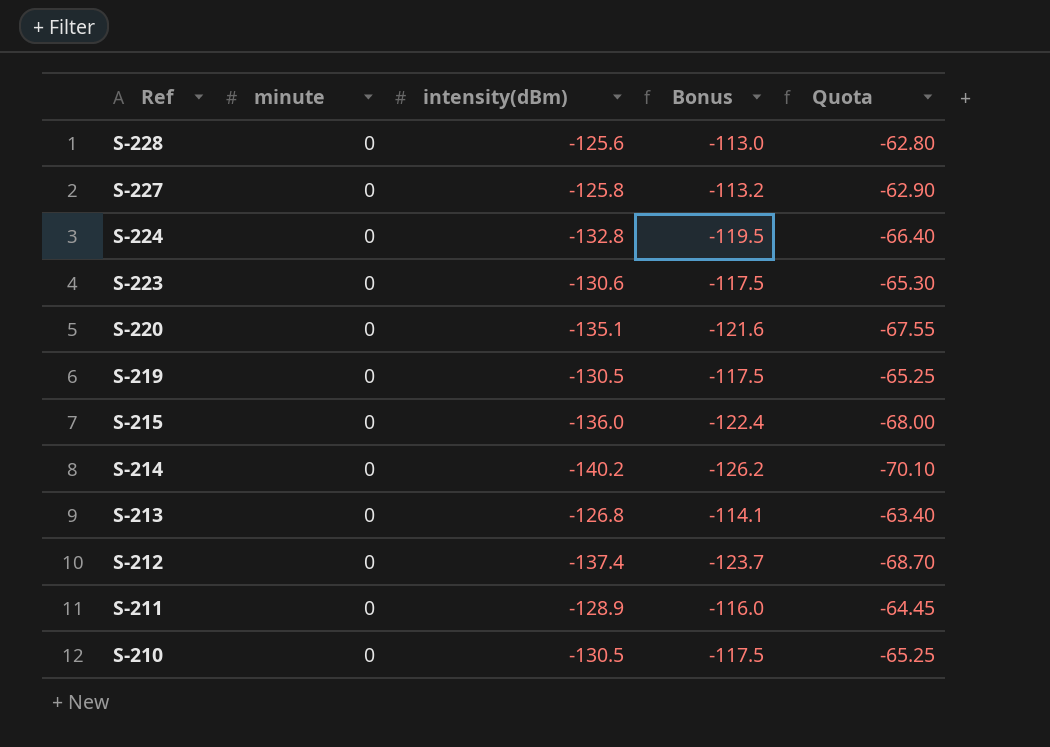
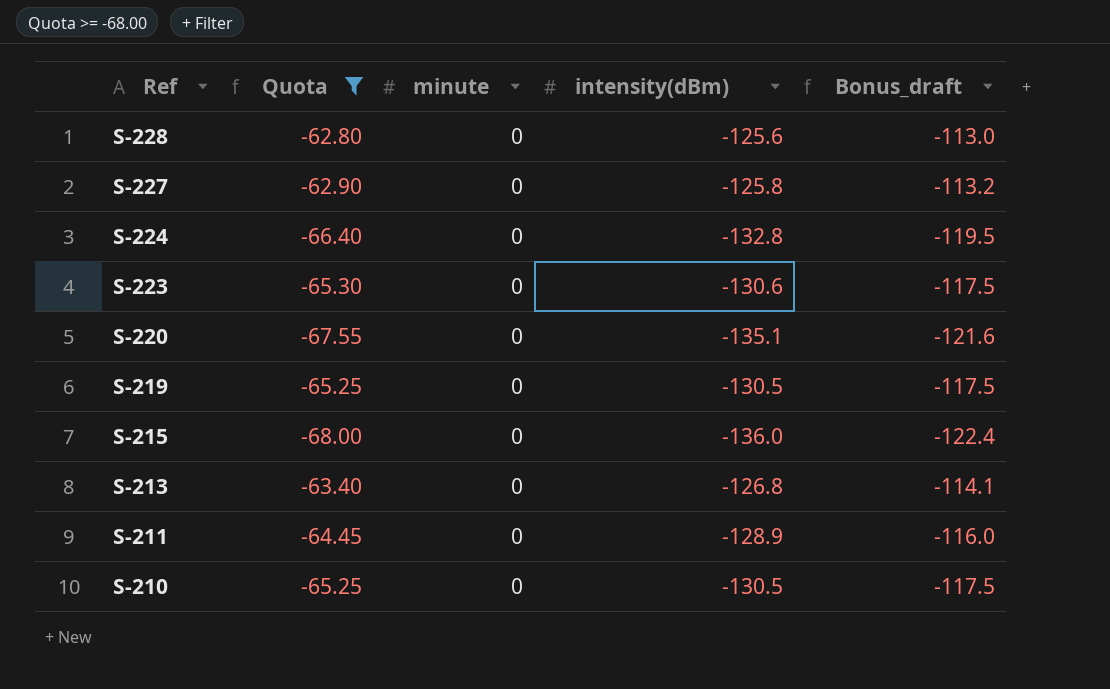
filter: none -> Quota >= -68.00
column Quota | position: 5 -> 2
column name: Bonus -> Bonus_draft

